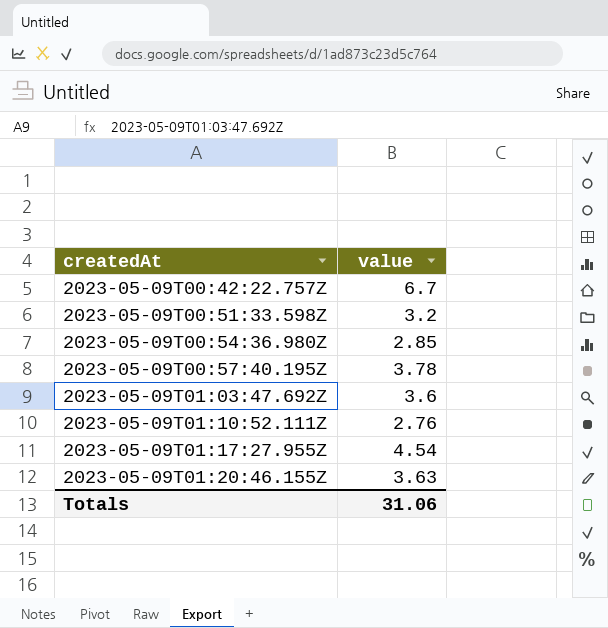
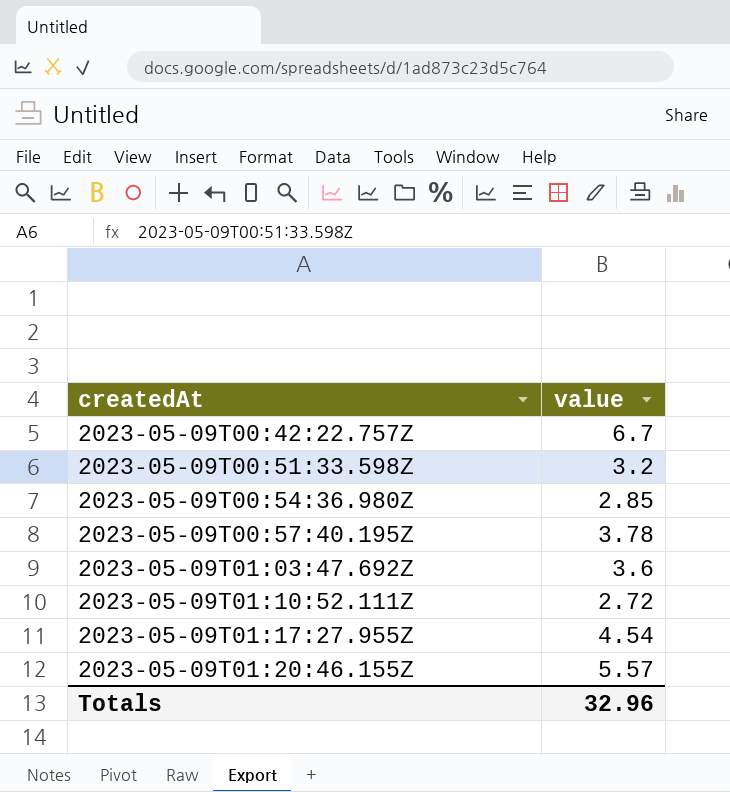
2023-05-09T01:10:52.111Z | value: 2.76 -> 2.72
2023-05-09T01:20:46.155Z | value: 3.63 -> 5.57
Totals | value: 31.06 -> 32.96

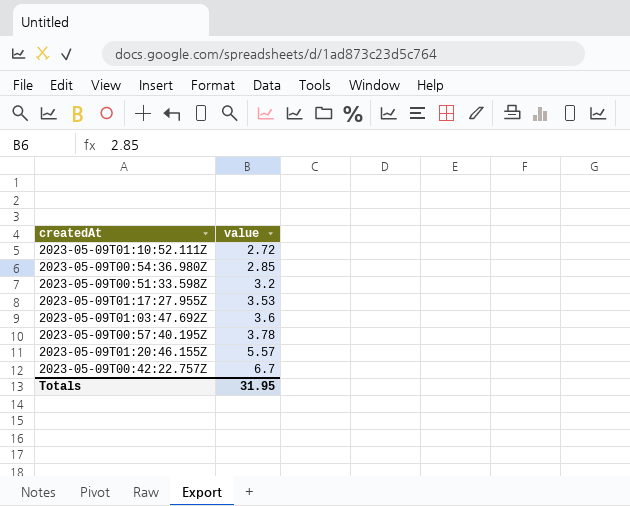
row order: createdAt ascending -> value ascending
2023-05-09T01:17:27.955Z | value: 4.54 -> 3.53
Totals | value: 32.96 -> 31.95

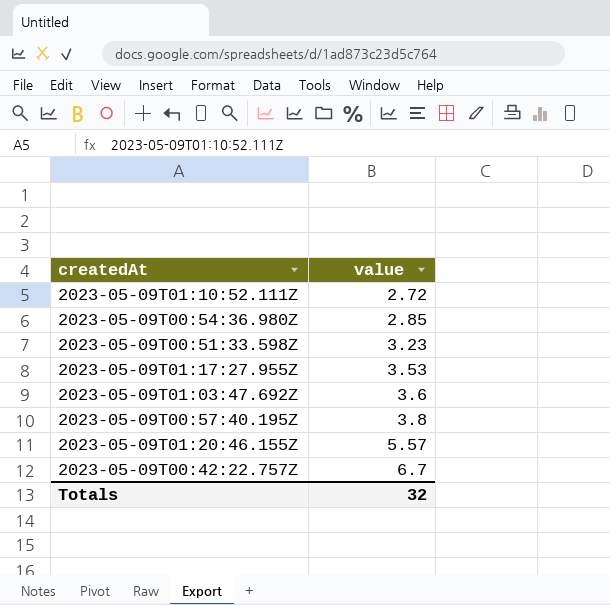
2023-05-09T00:51:33.598Z | value: 3.2 -> 3.23
2023-05-09T00:57:40.195Z | value: 3.78 -> 3.8
Totals | value: 31.95 -> 32

